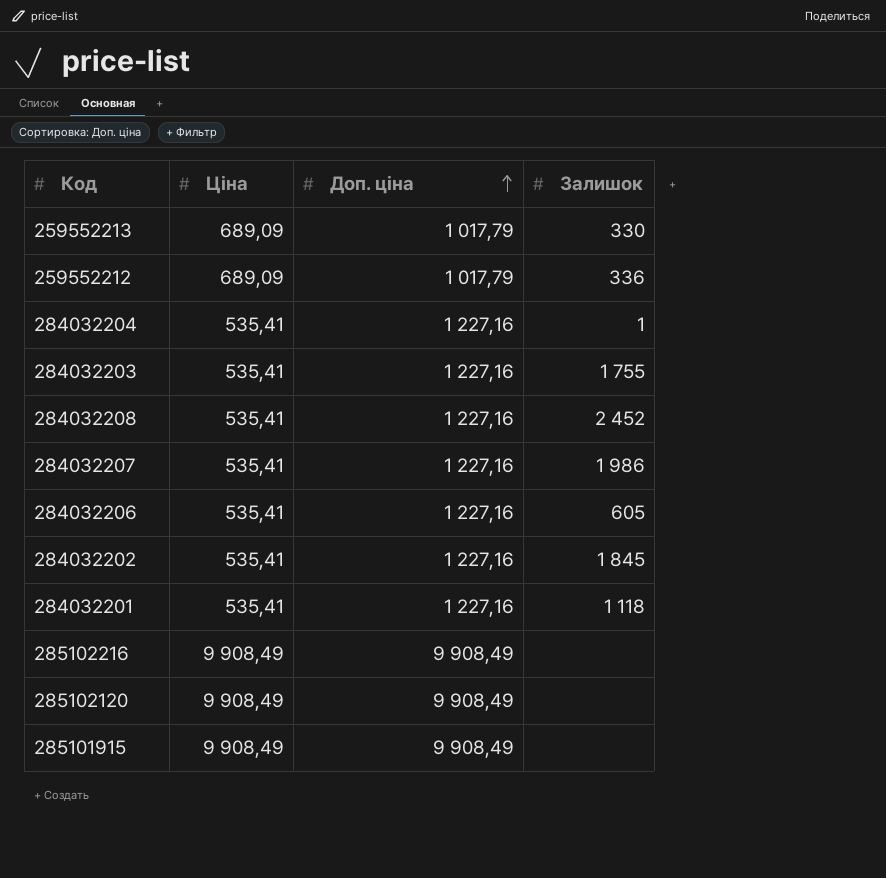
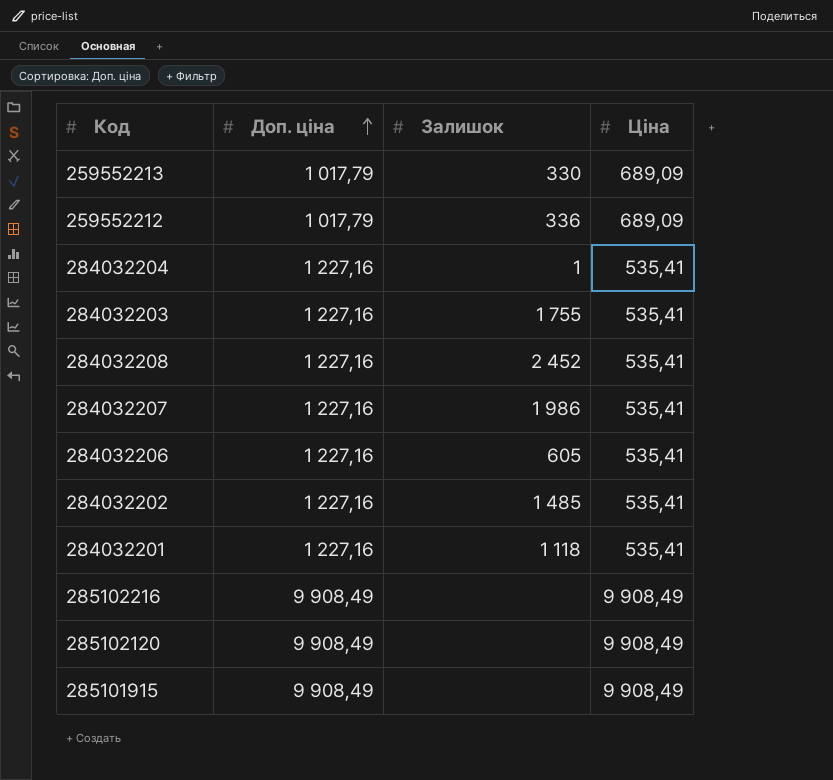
column Ціна | position: 2 -> 4
284032202 | Залишок: 1 845 -> 1 485

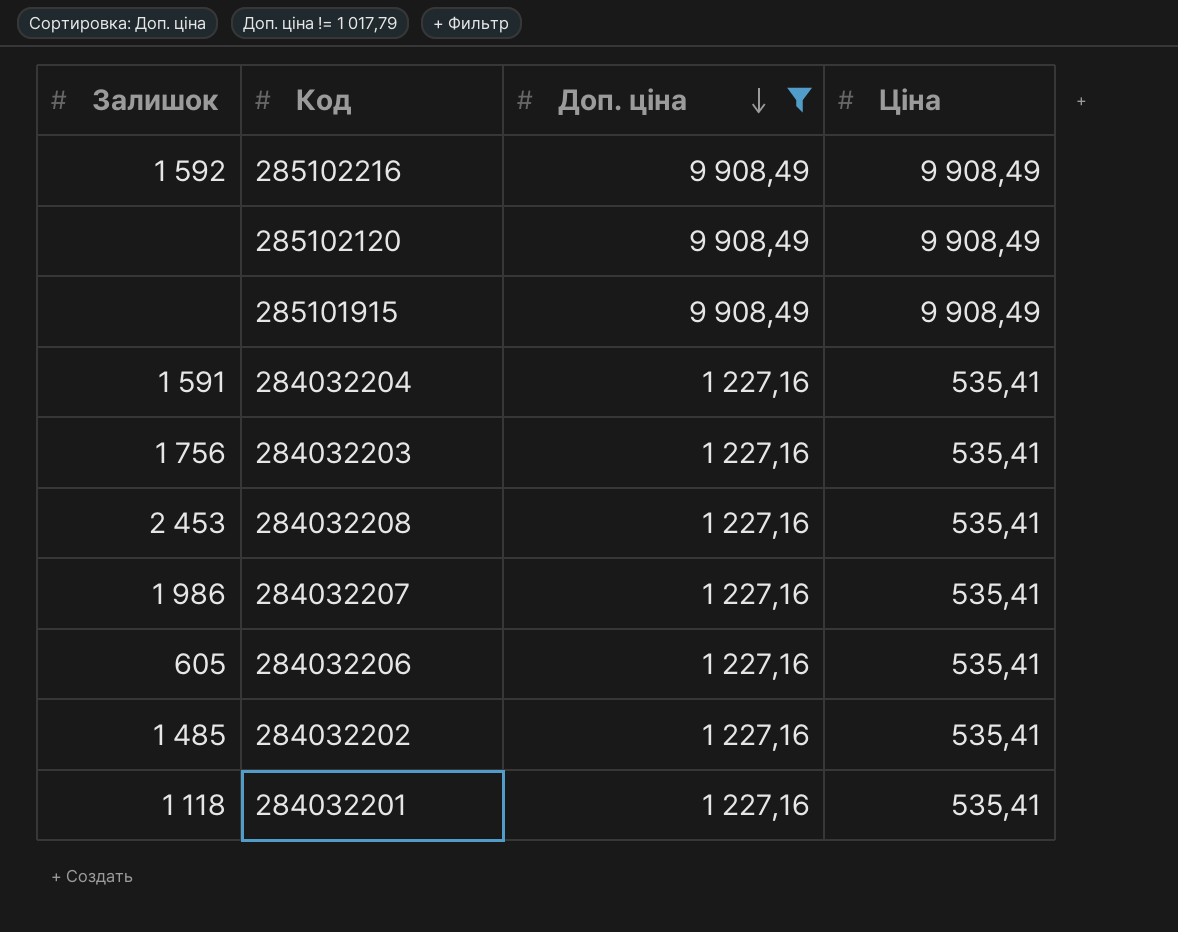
filter: none -> Доп. ціна != 1 017,79
row order: Доп. ціна ascending -> Доп. ціна descending
column Залишок | position: 3 -> 1
285102216 | Залишок: none -> 1 592
284032204 | Залишок: 1 -> 1 591
284032203 | Залишок: 1 755 -> 1 756
284032208 | Залишок: 2 452 -> 2 453

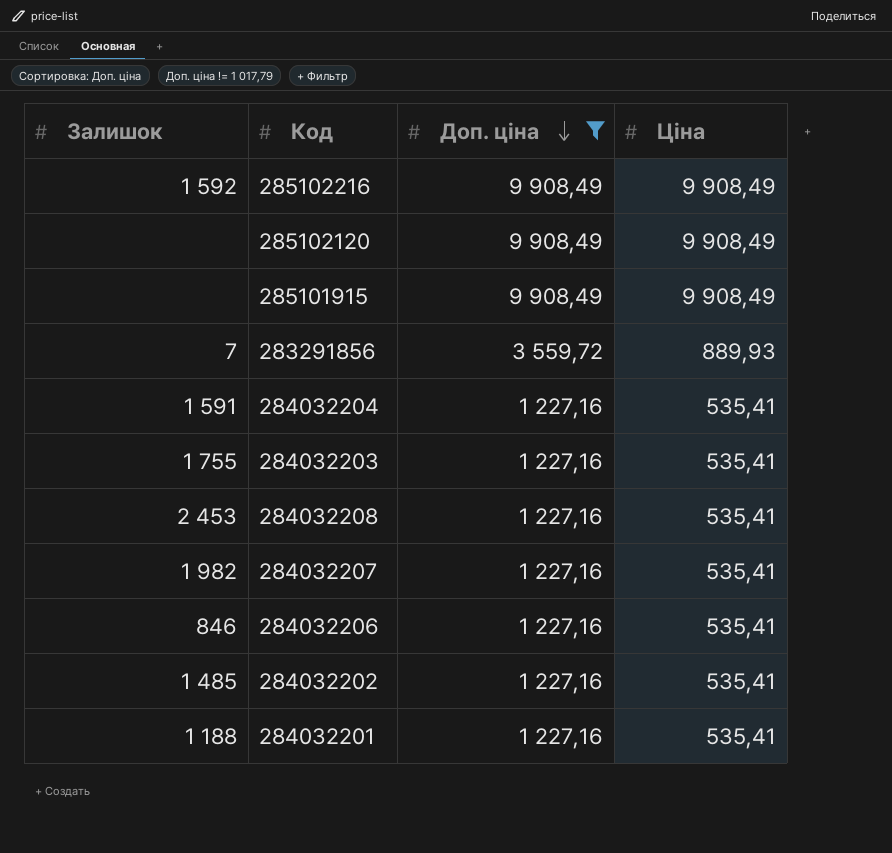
row 283291856: none -> 7 | 3 559,72 | 889,93
284032203 | Залишок: 1 756 -> 1 755
284032207 | Залишок: 1 986 -> 1 982
284032206 | Залишок: 605 -> 846
284032201 | Залишок: 1 118 -> 1 188

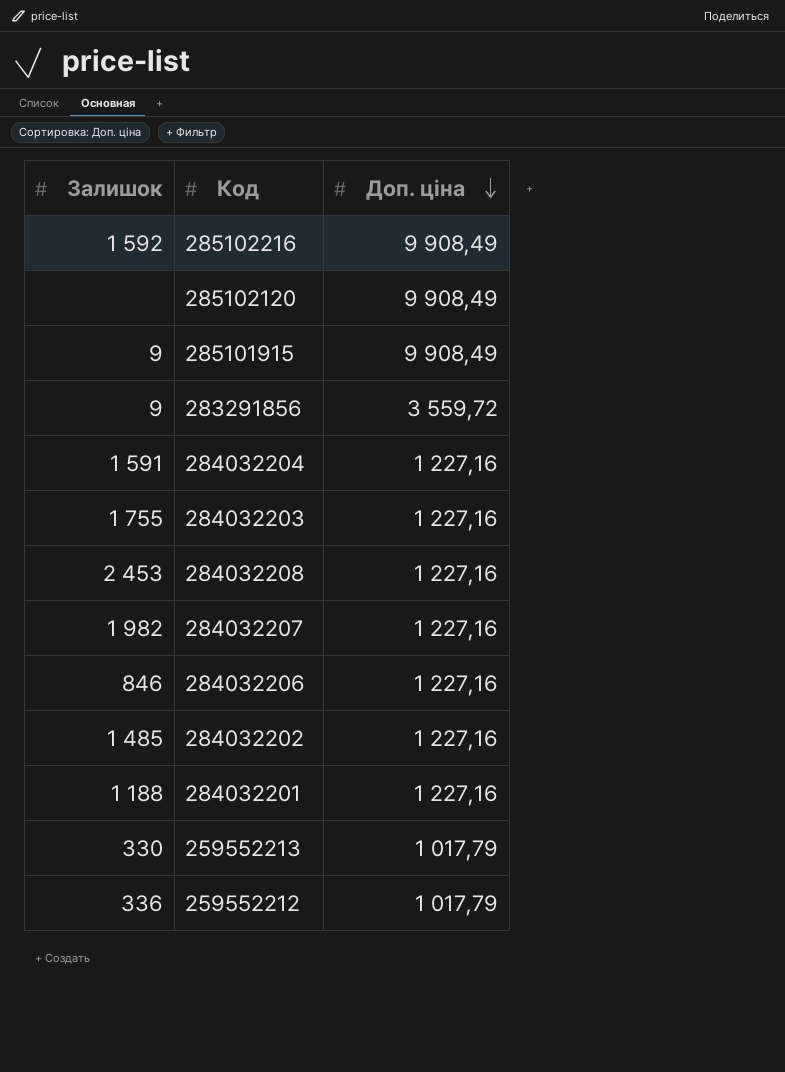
filter: Доп. ціна != 1 017,79 -> none
column Ціна | position: 4 -> none
285101915 | Залишок: none -> 9
283291856 | Залишок: 7 -> 9

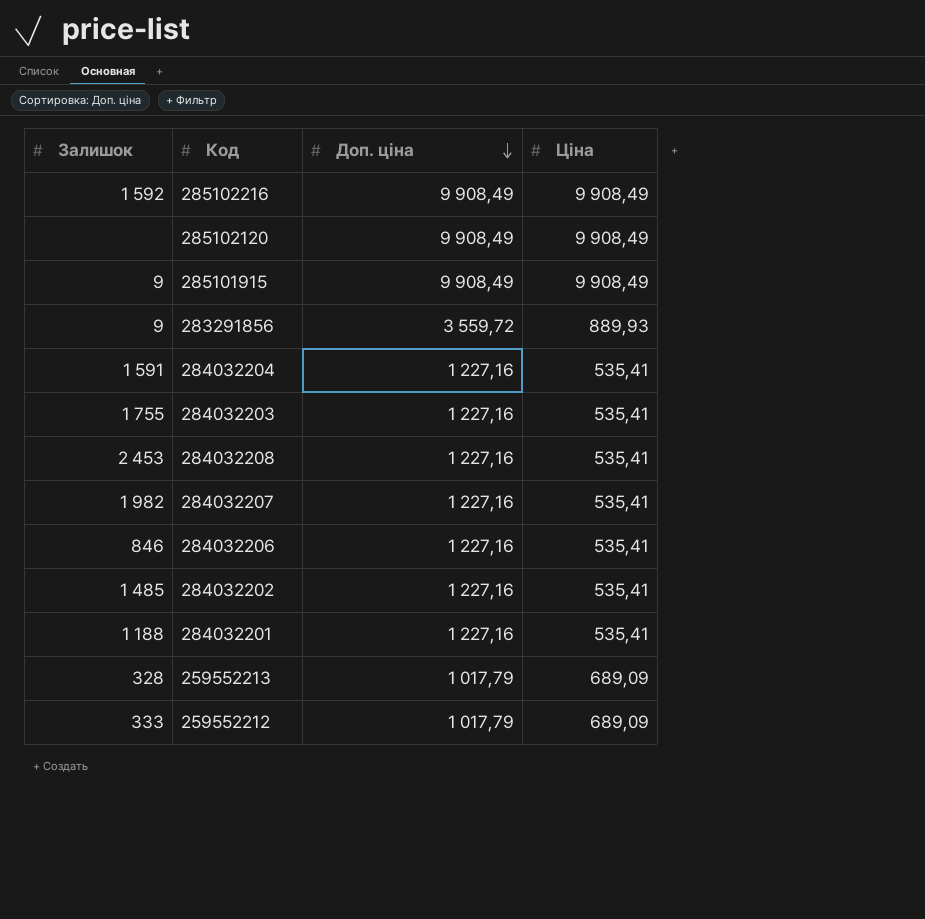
column Ціна | position: none -> 4
259552213 | Залишок: 330 -> 328
259552212 | Залишок: 336 -> 333

